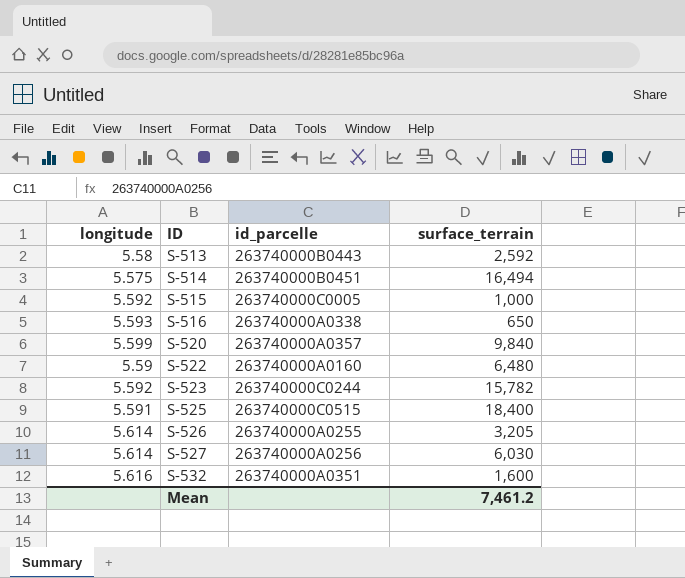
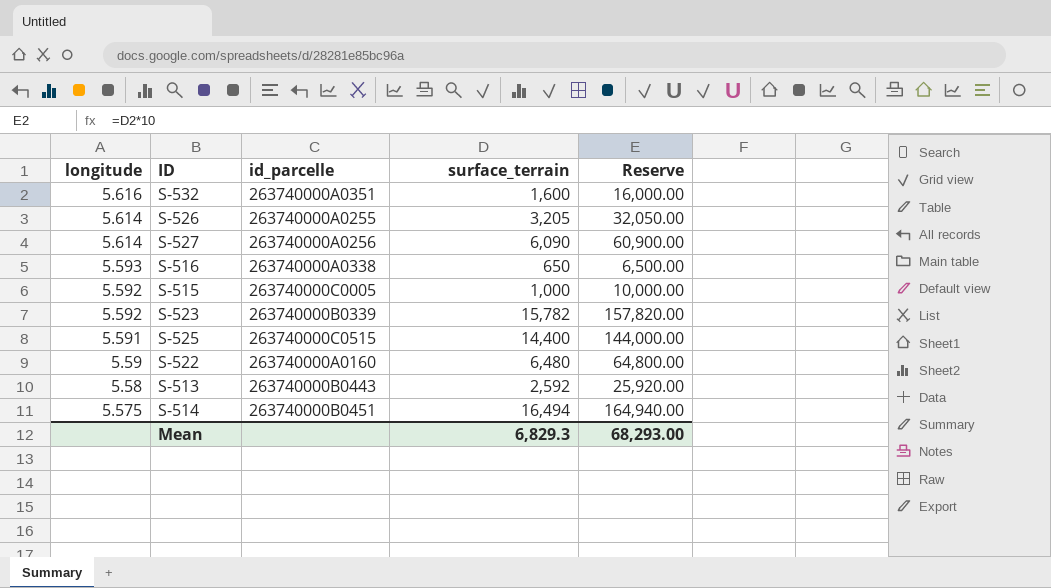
row order: ID ascending -> longitude descending
column Reserve | formula: none -> [surface_terrain] * 10
row S-520: 5.599 | 263740000A0357 | 9,840 -> none
S-527 | surface_terrain: 6,030 -> 6,090
S-523 | id_parcelle: 263740000C0244 -> 263740000B0339
S-525 | surface_terrain: 18,400 -> 14,400
Mean | surface_terrain: 7,461.2 -> 6,829.3

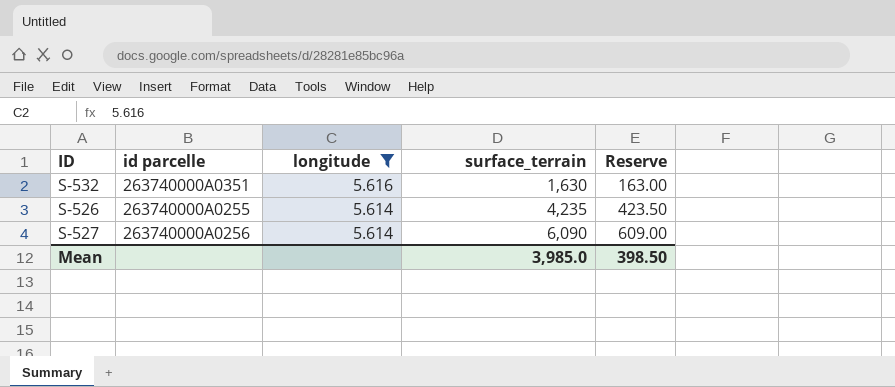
filter: none -> longitude >= 5.614
column name: id_parcelle -> id parcelle
column longitude | position: 1 -> 3
column Reserve | formula: [surface_terrain] * 10 -> [surface_terrain] * 0.1
S-532 | surface_terrain: 1,600 -> 1,630
S-526 | surface_terrain: 3,205 -> 4,235
Mean | surface_terrain: 6,829.3 -> 3,985.0
Mean | Reserve: 68,293.00 -> 398.50

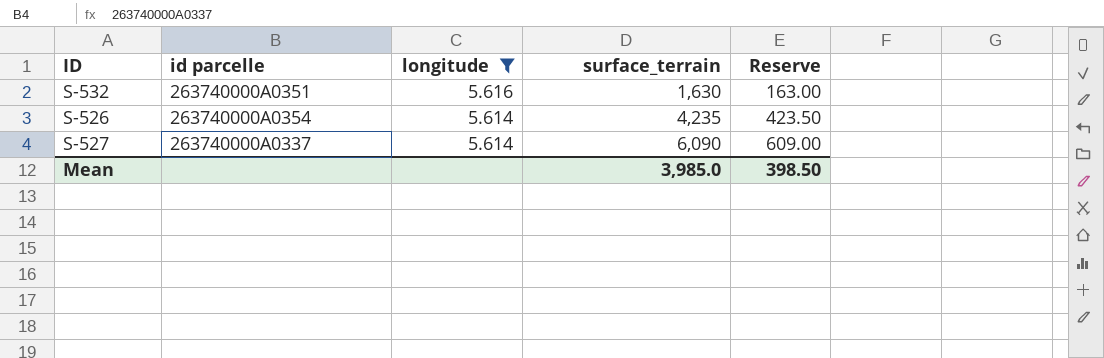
S-526 | id parcelle: 263740000A0255 -> 263740000A0354
S-527 | id parcelle: 263740000A0256 -> 263740000A0337

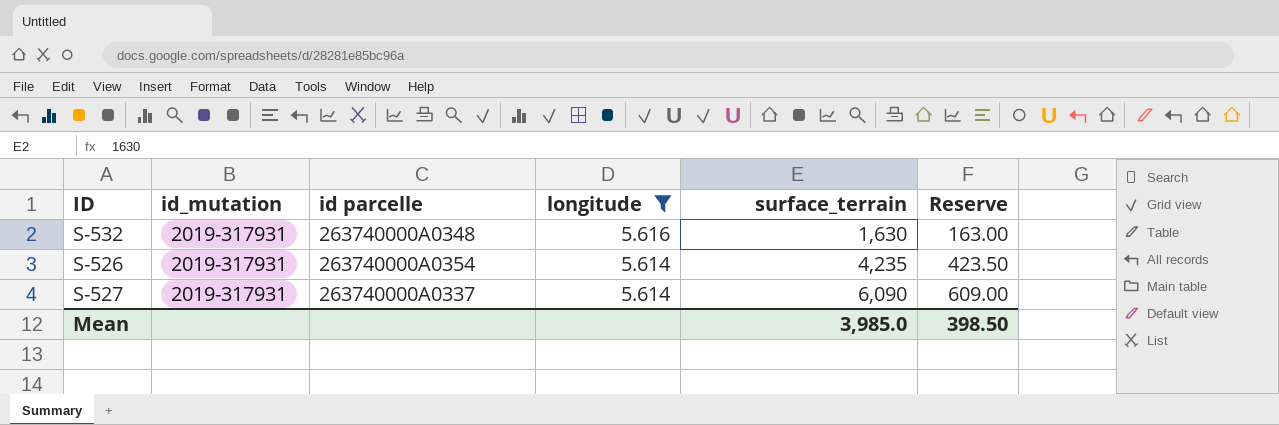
column id_mutation | position: none -> 2
S-532 | id parcelle: 263740000A0351 -> 263740000A0348

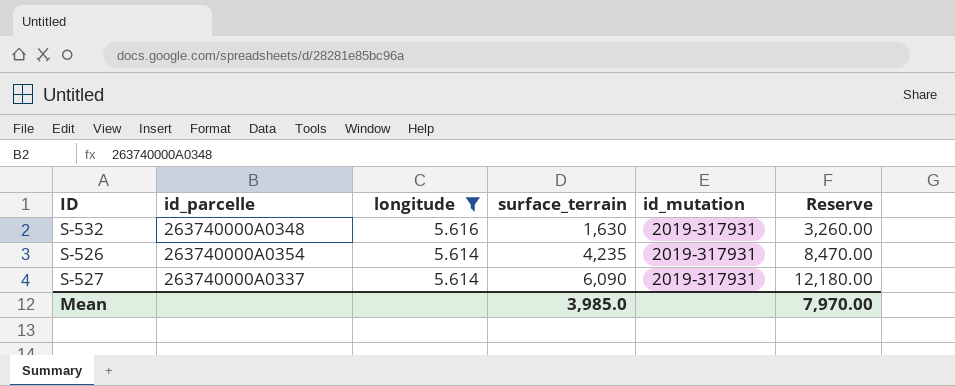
column name: id parcelle -> id_parcelle
column id_mutation | position: 2 -> 5
column Reserve | formula: [surface_terrain] * 0.1 -> [surface_terrain] * 2
Mean | Reserve: 398.50 -> 7,970.00

